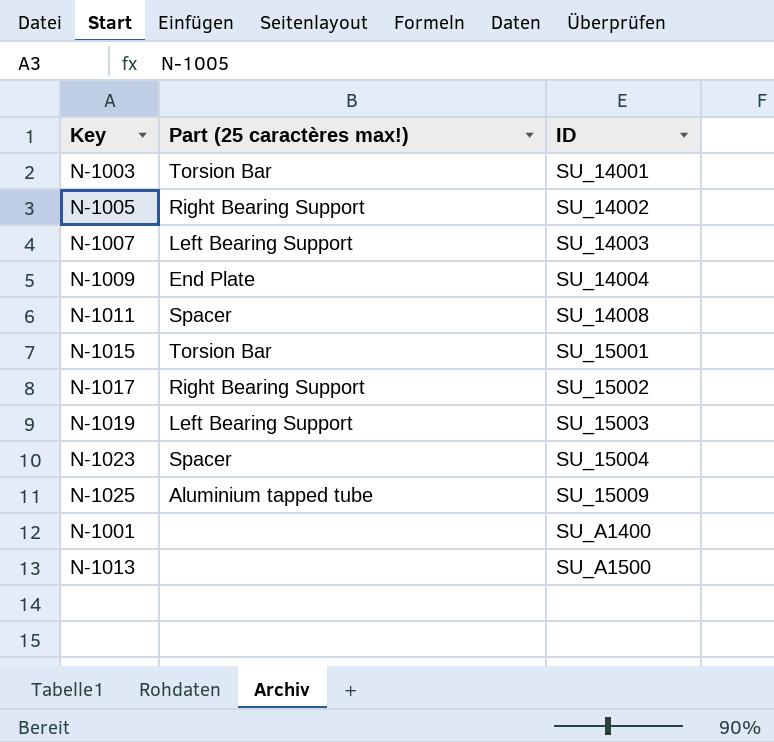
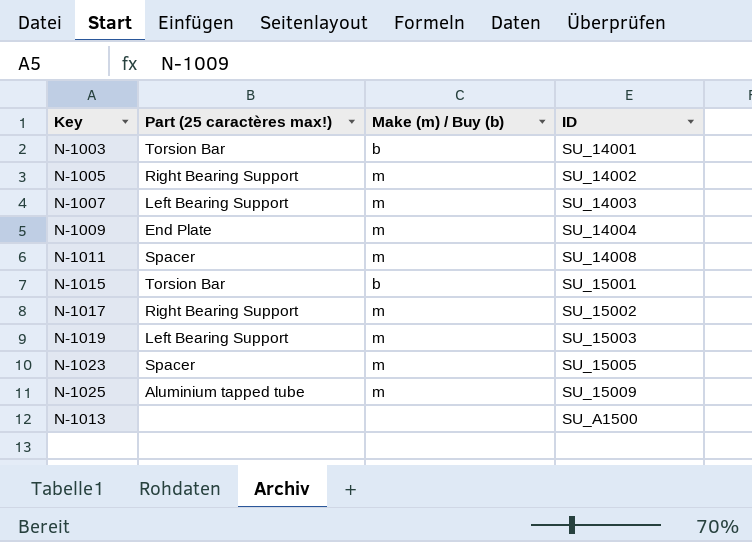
column Make (m) / Buy (b) | position: none -> 3
row N-1001: none | SU_A1400 -> none
N-1023 | ID: SU_15004 -> SU_15005

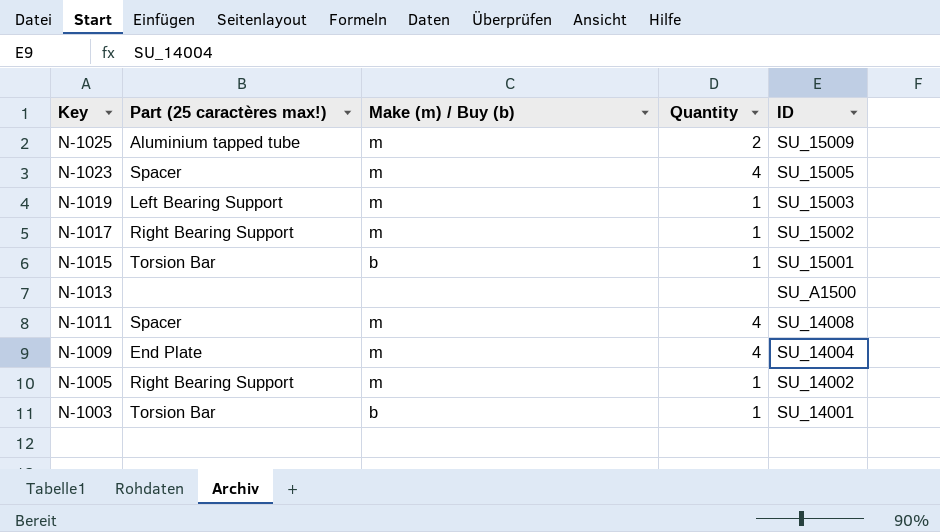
row order: ID ascending -> Key descending
column Quantity | position: none -> 4
row N-1007: Left Bearing Support | m | SU_14003 -> none

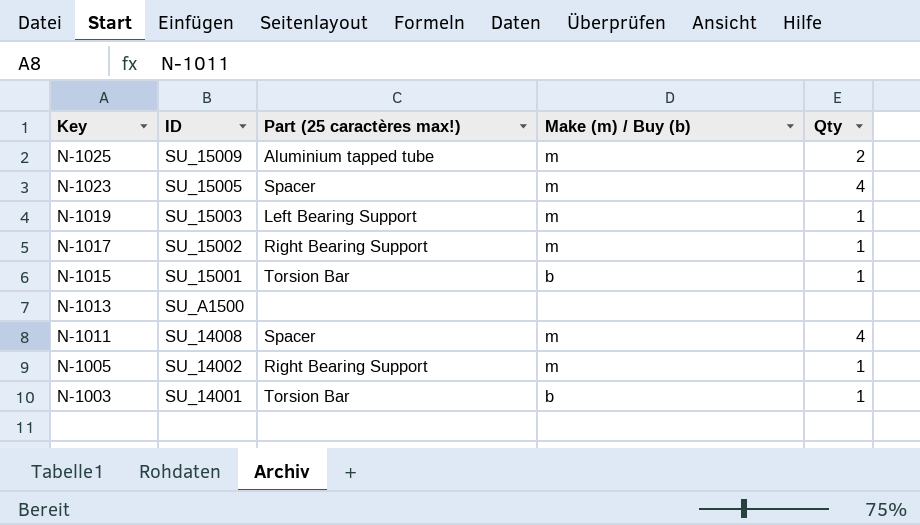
column ID | position: 5 -> 2
column name: Quantity -> Qty
row N-1009: End Plate | m | 4 | SU_14004 -> none

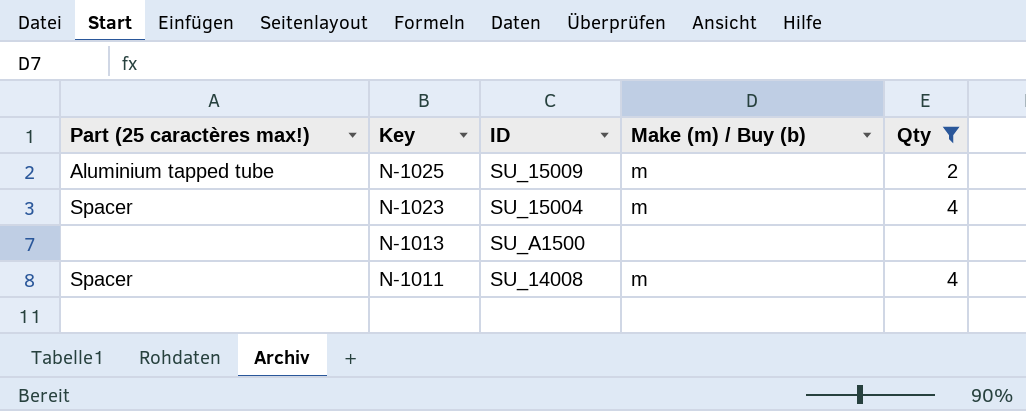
filter: none -> Qty != 1
column Part (25 caractères max!) | position: 3 -> 1
N-1023 | ID: SU_15005 -> SU_15004

